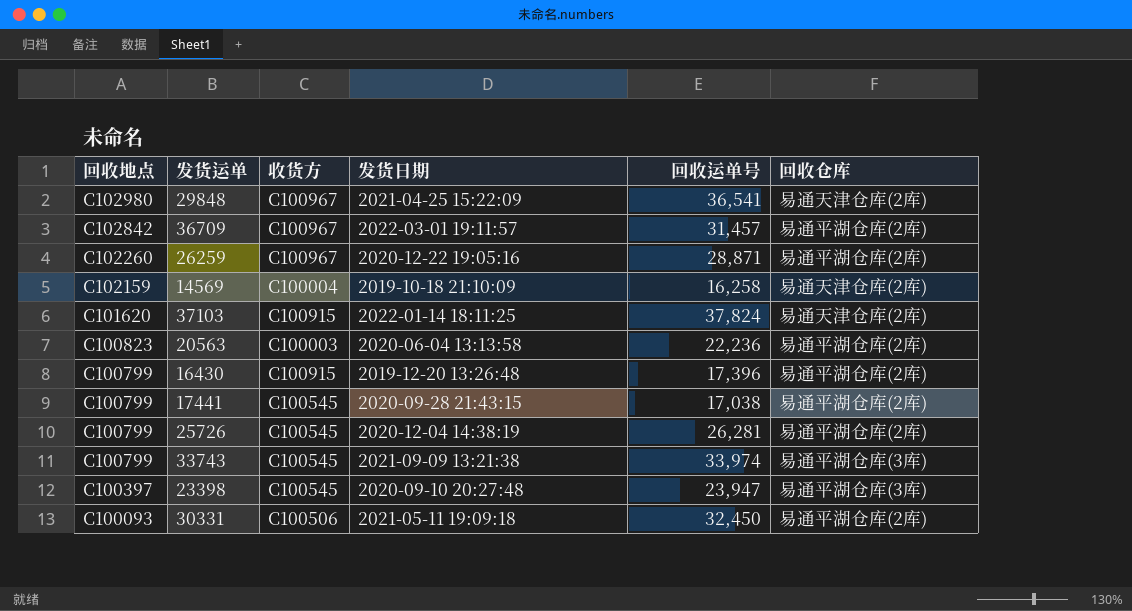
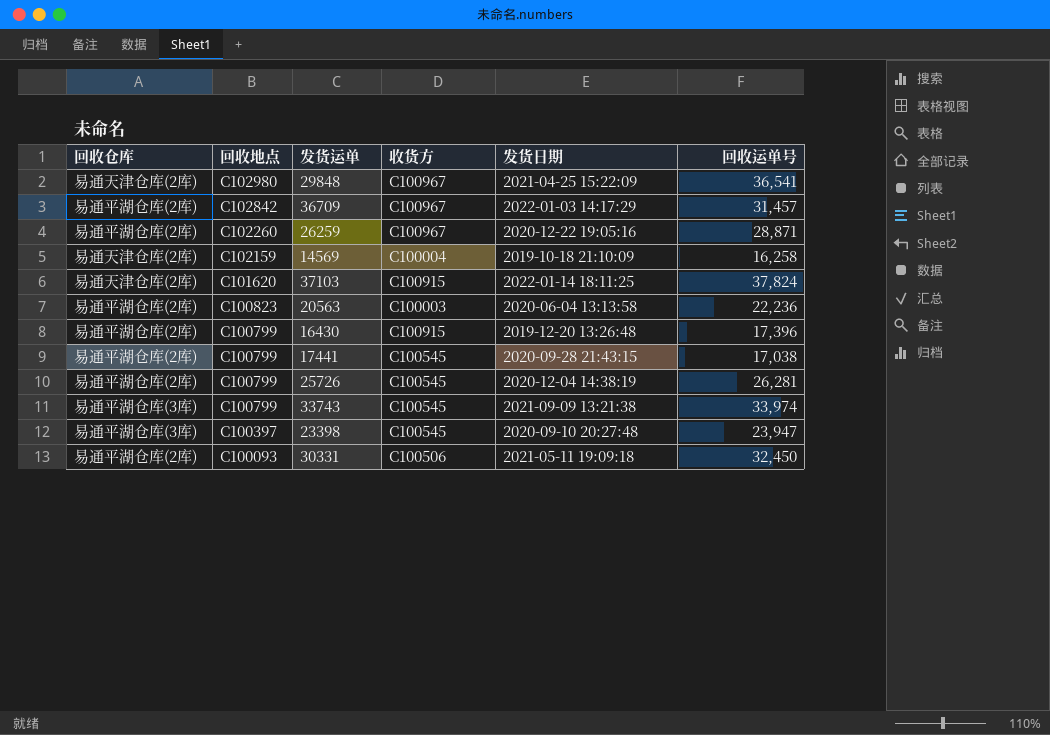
column 回收仓库 | position: 6 -> 1
36709 | 发货日期: 2022-03-01 19:11:57 -> 2022-01-03 14:17:29

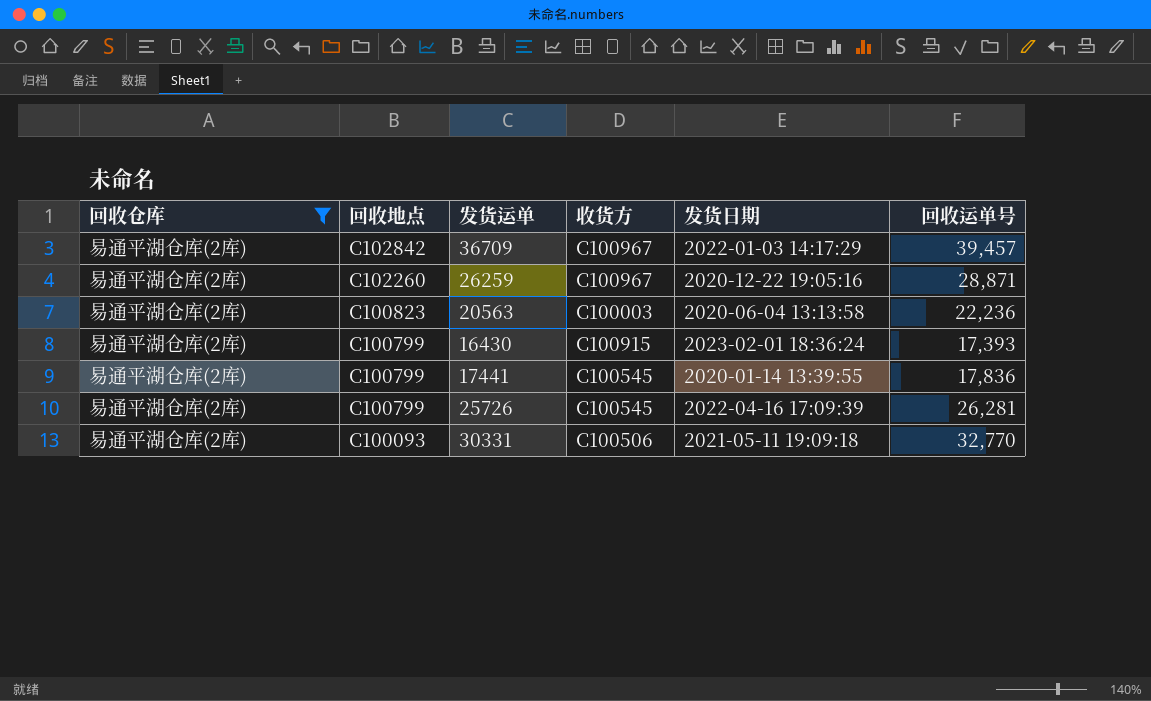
filter: none -> 回收仓库 = 易通平湖仓库(2库)
36709 | 回收运单号: 31,457 -> 39,457
16430 | 发货日期: 2019-12-20 13:26:48 -> 2023-02-01 18:36:24
16430 | 回收运单号: 17,396 -> 17,393
17441 | 发货日期: 2020-09-28 21:43:15 -> 2020-01-14 13:39:55
17441 | 回收运单号: 17,038 -> 17,836
25726 | 发货日期: 2020-12-04 14:38:19 -> 2022-04-16 17:09:39
30331 | 回收运单号: 32,450 -> 32,770

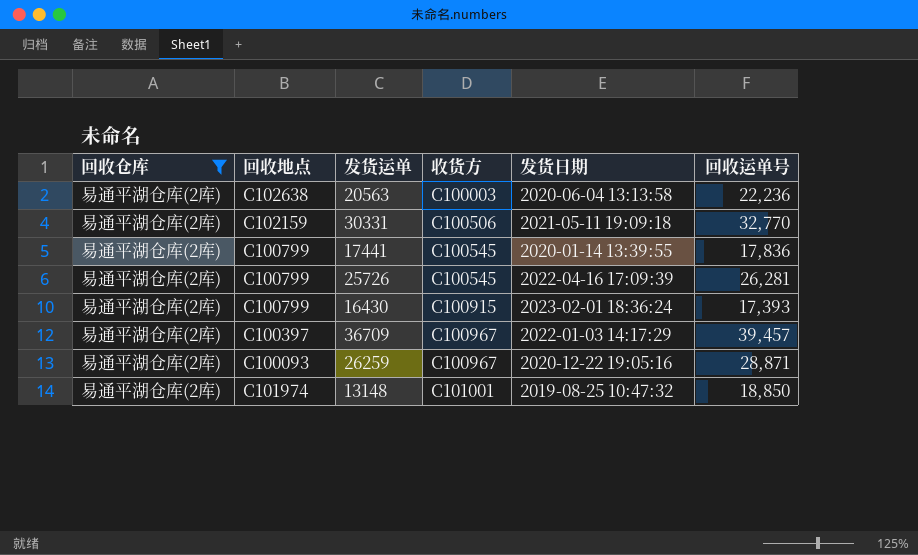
row order: 回收地点 descending -> 收货方 ascending
20563 | 回收地点: C100823 -> C102638
30331 | 回收地点: C100093 -> C102159
36709 | 回收地点: C102842 -> C100397
26259 | 回收地点: C102260 -> C100093
row 13148: none -> 易通平湖仓库(2库) | C101974 | C101001 | 2019-08-25 10:47:32 | 18,850

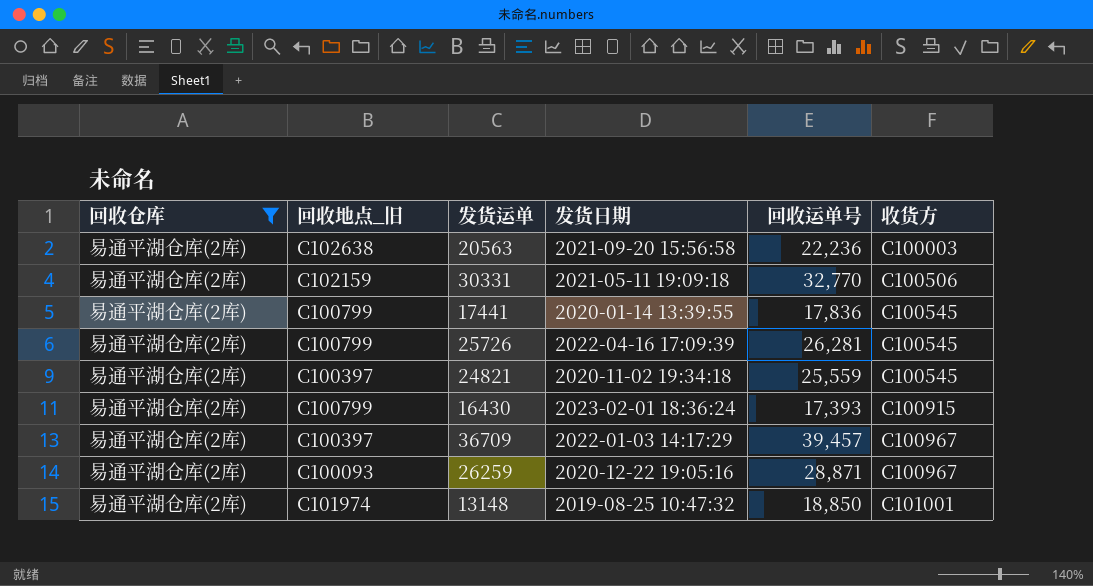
column name: 回收地点 -> 回收地点_旧
column 收货方 | position: 4 -> 6
20563 | 发货日期: 2020-06-04 13:13:58 -> 2021-09-20 15:56:58
row 24821: none -> 易通平湖仓库(2库) | C100397 | 2020-11-02 19:34:18 | 25,559 | C100545

